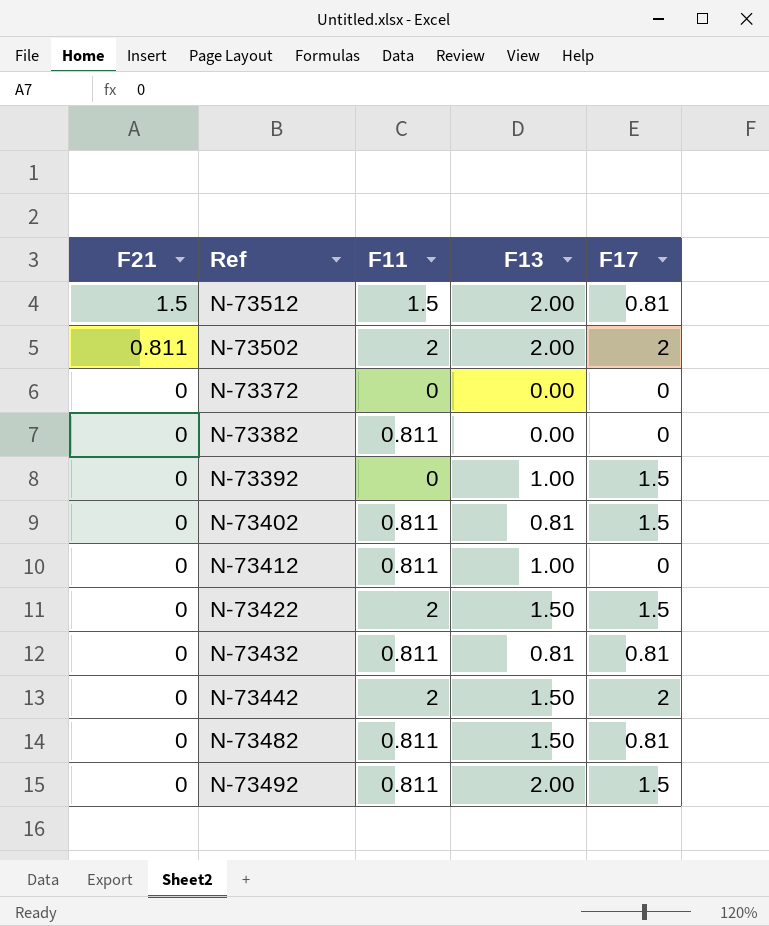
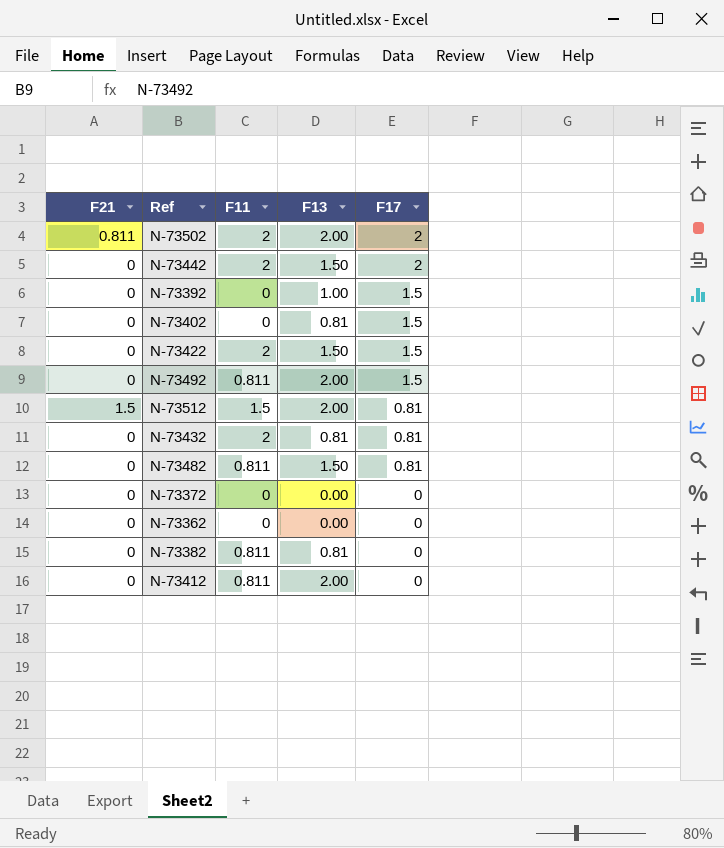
row order: F21 descending -> F17 descending
N-73402 | F11: 0.811 -> 0
N-73432 | F11: 0.811 -> 2
row N-73362: none -> 0 | 0 | 0.00 | 0
N-73382 | F13: 0.00 -> 0.81
N-73412 | F13: 1.00 -> 2.00

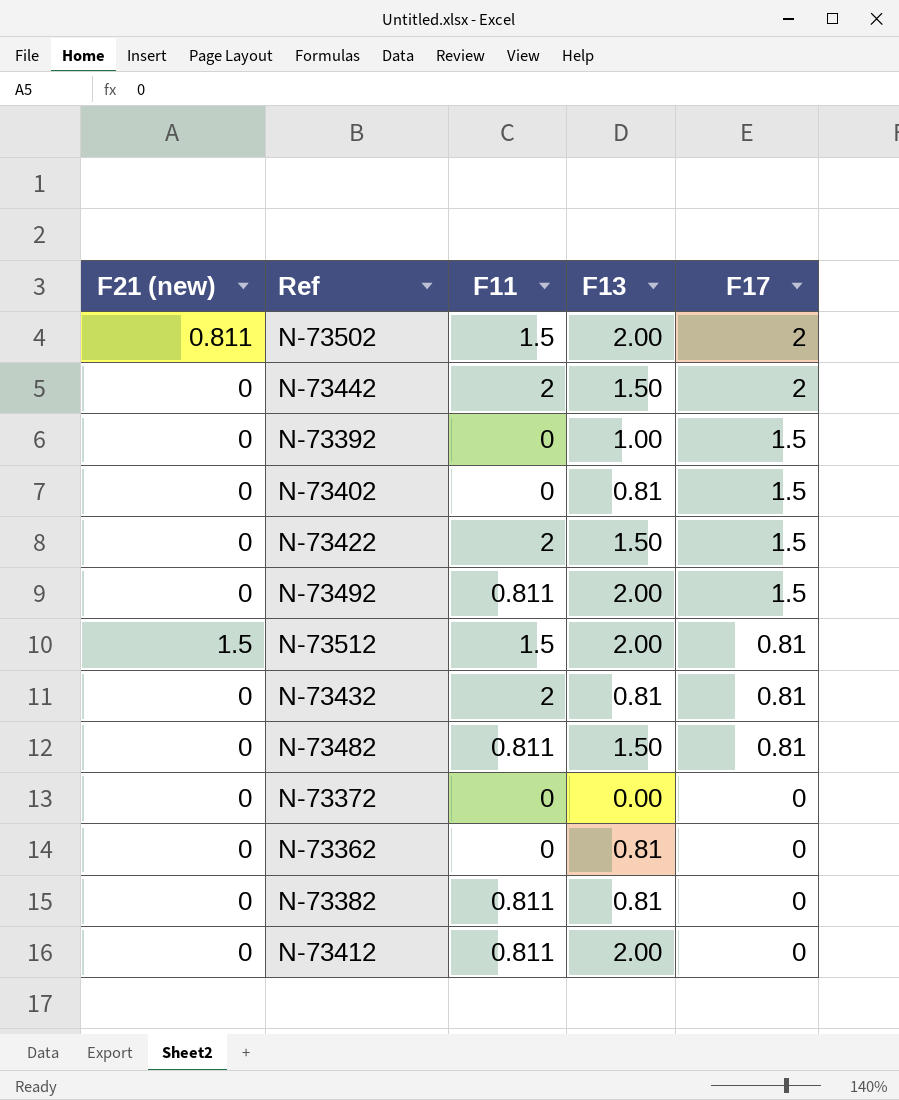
column name: F21 -> F21 (new)
N-73502 | F11: 2 -> 1.5
N-73362 | F13: 0.00 -> 0.81

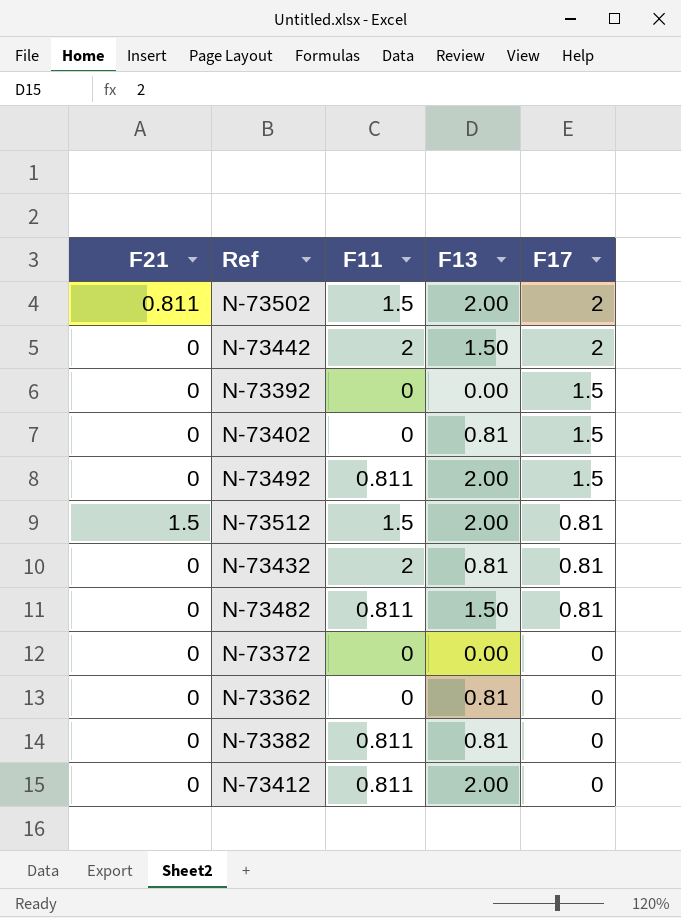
column name: F21 (new) -> F21
row N-73422: 0 | 2 | 1.50 | 1.5 -> none
N-73392 | F13: 1.00 -> 0.00

